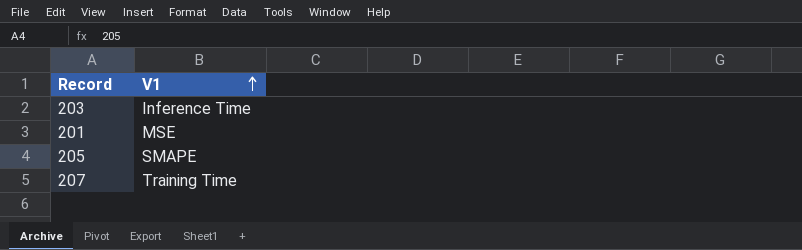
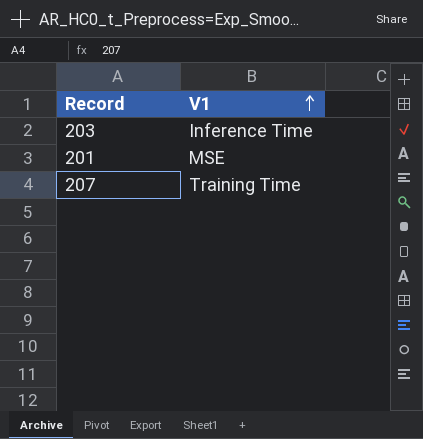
row 205: SMAPE -> none

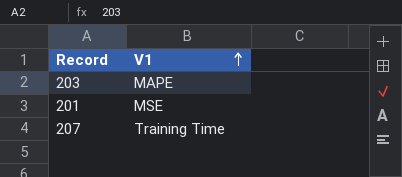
203 | V1: Inference Time -> MAPE

